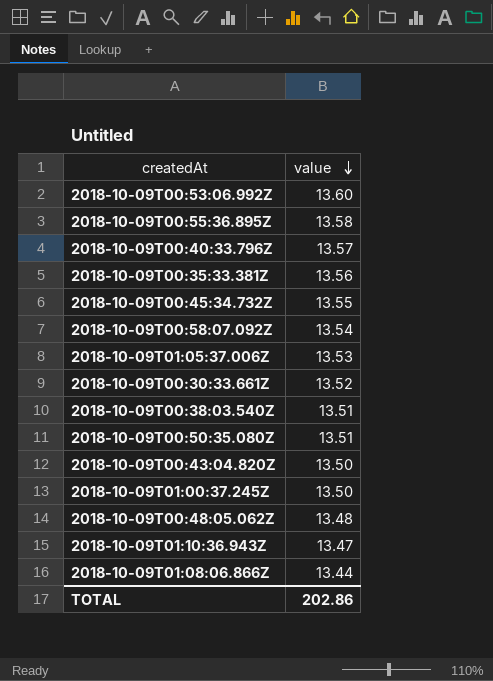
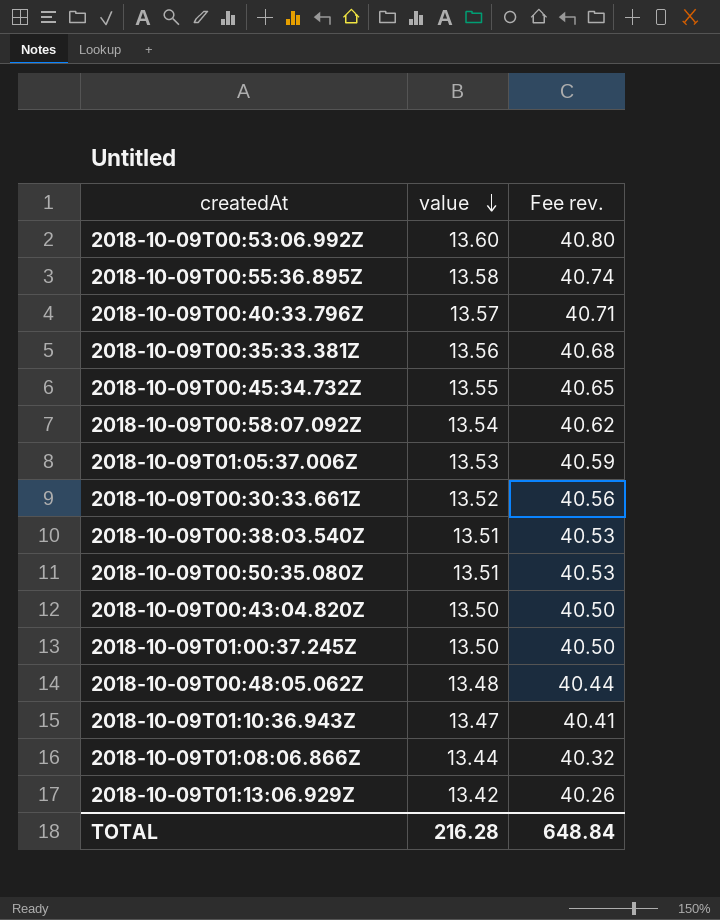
column Fee rev. | formula: none -> [value] * 3
row 2018-10-09T01:13:06.929Z: none -> 13.42 | 40.26
TOTAL | value: 202.86 -> 216.28

